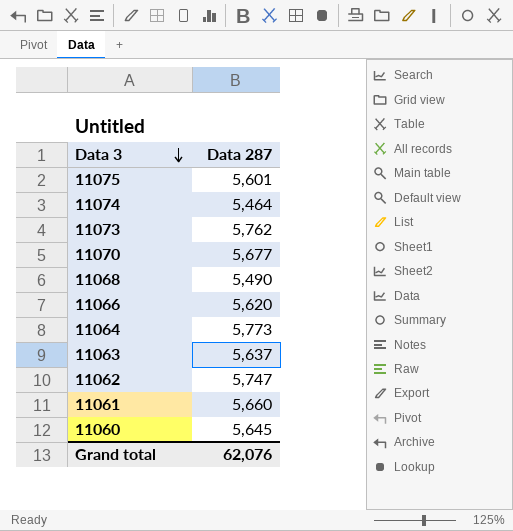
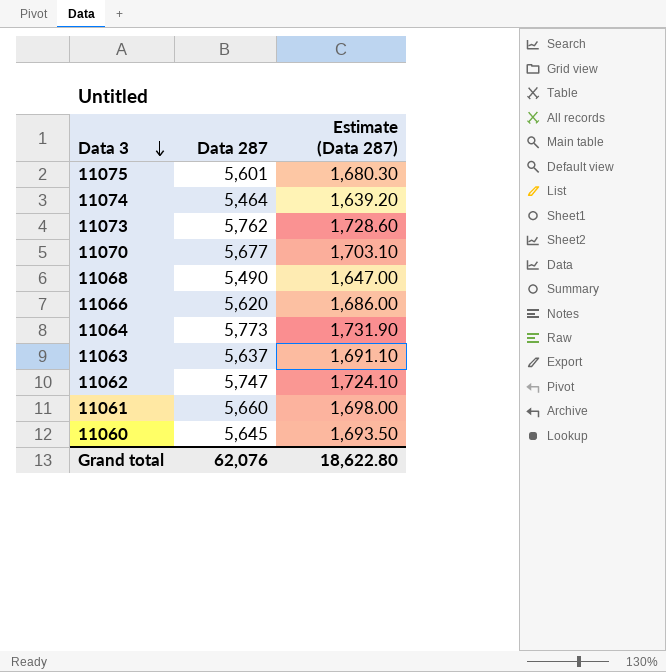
column Estimate (Data 287) | formula: none -> [Data 287] * 0.3

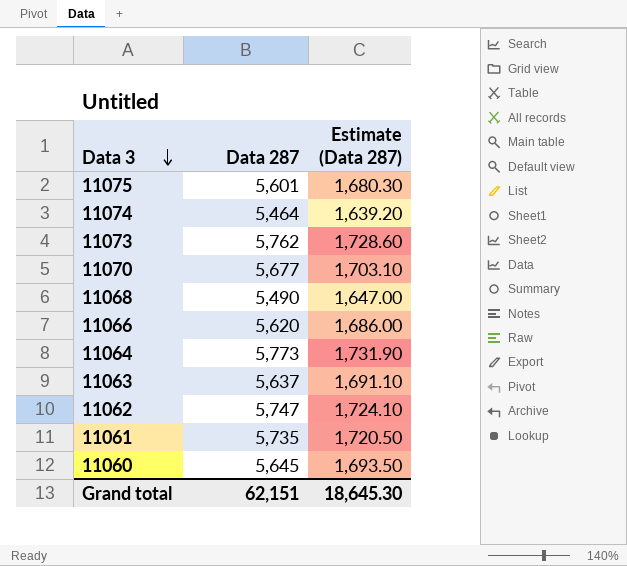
11061 | Data 287: 5,660 -> 5,735
11061 | Estimate (Data 287): 1,698.00 -> 1,720.50
Grand total | Data 287: 62,076 -> 62,151
Grand total | Estimate (Data 287): 18,622.80 -> 18,645.30

